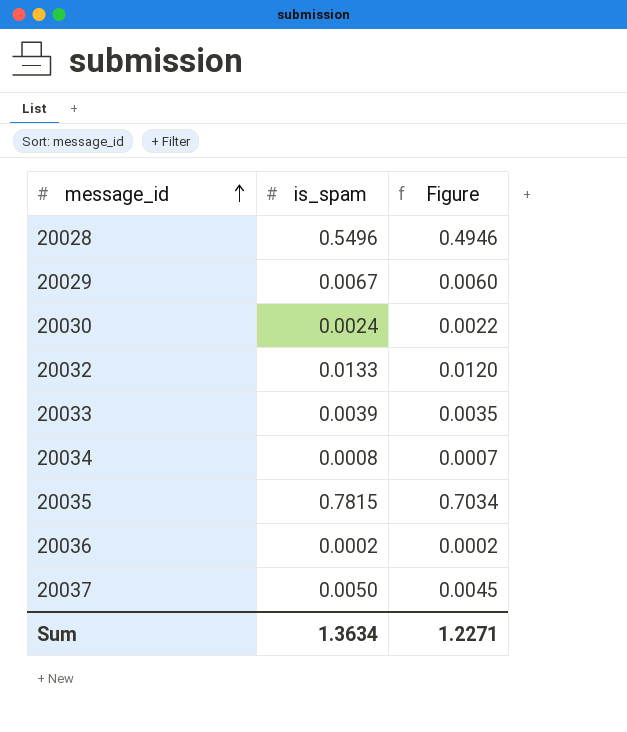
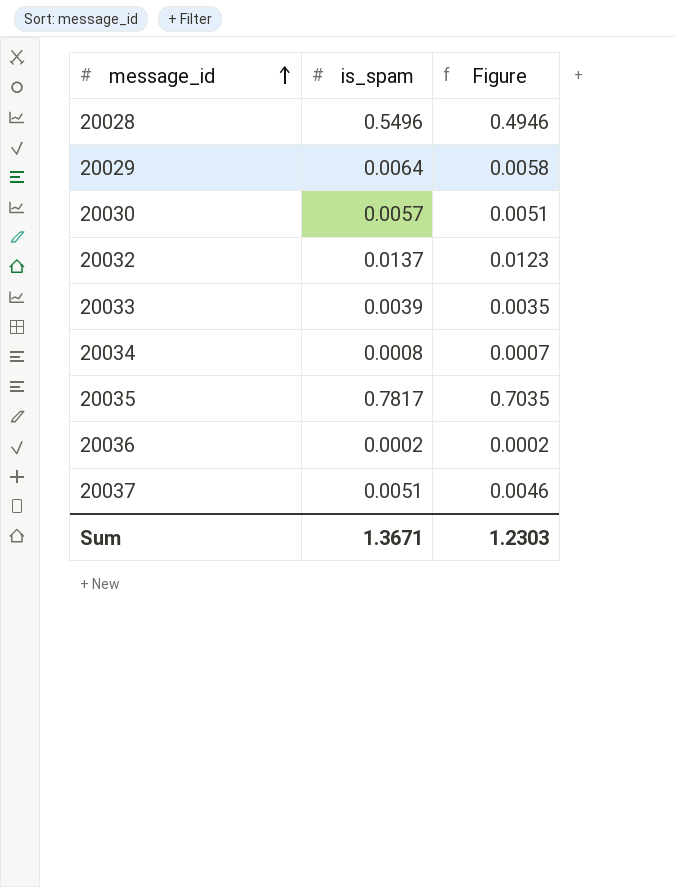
20029 | is_spam: 0.0067 -> 0.0064
20029 | Figure: 0.0060 -> 0.0058
20030 | is_spam: 0.0024 -> 0.0057
20030 | Figure: 0.0022 -> 0.0051
20032 | is_spam: 0.0133 -> 0.0137
20032 | Figure: 0.0120 -> 0.0123
20035 | is_spam: 0.7815 -> 0.7817
20035 | Figure: 0.7034 -> 0.7035
20037 | is_spam: 0.0050 -> 0.0051
20037 | Figure: 0.0045 -> 0.0046
Sum | is_spam: 1.3634 -> 1.3671
Sum | Figure: 1.2271 -> 1.2303

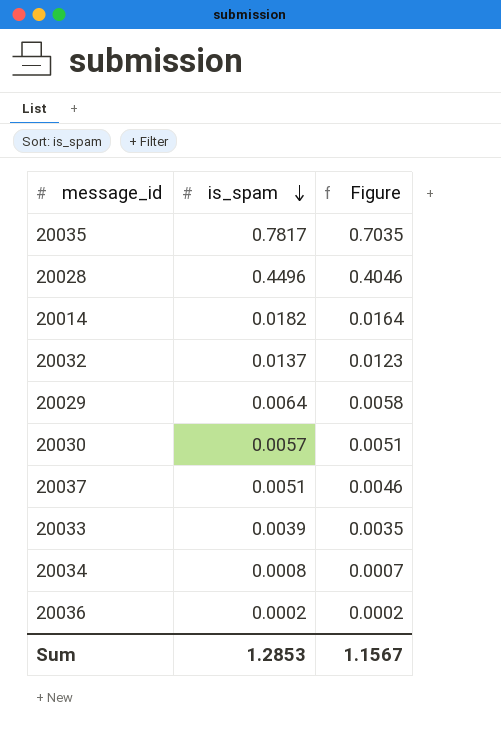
row order: message_id ascending -> is_spam descending
20028 | is_spam: 0.5496 -> 0.4496
20028 | Figure: 0.4946 -> 0.4046
row 20014: none -> 0.0182 | 0.0164
Sum | is_spam: 1.3671 -> 1.2853
Sum | Figure: 1.2303 -> 1.1567

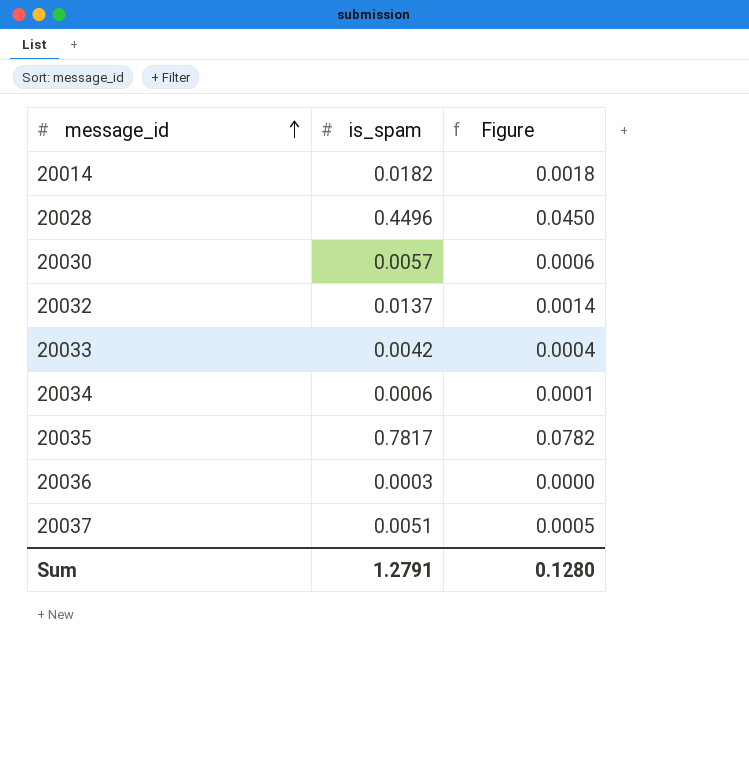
row order: is_spam descending -> message_id ascending
column Figure | formula: [is_spam] * 0.9 -> [is_spam] * 0.1
row 20029: 0.0064 | 0.0058 -> none
20033 | is_spam: 0.0039 -> 0.0042
20034 | is_spam: 0.0008 -> 0.0006
20036 | is_spam: 0.0002 -> 0.0003
Sum | is_spam: 1.2853 -> 1.2791
Sum | Figure: 1.1567 -> 0.1280

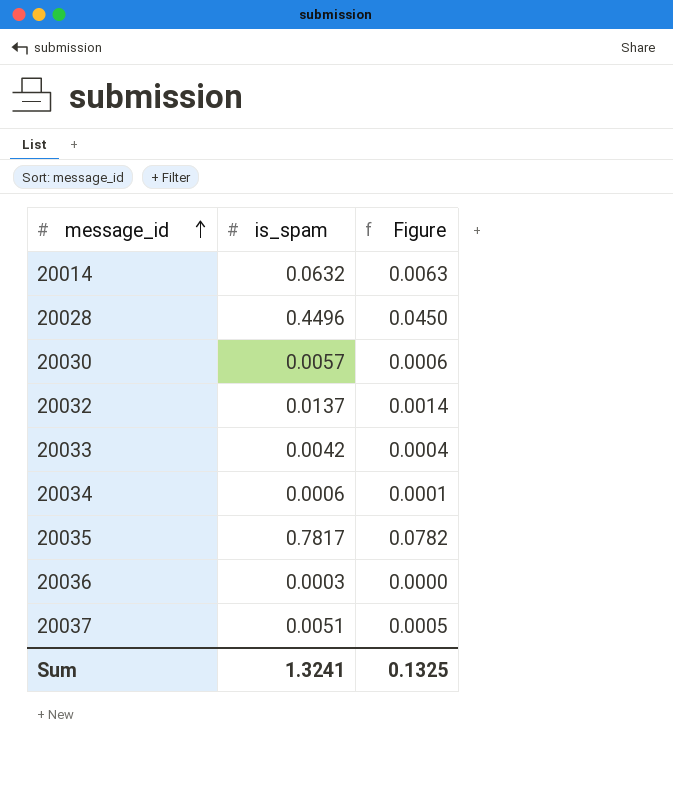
20014 | is_spam: 0.0182 -> 0.0632
20014 | Figure: 0.0018 -> 0.0063
Sum | is_spam: 1.2791 -> 1.3241
Sum | Figure: 0.1280 -> 0.1325

